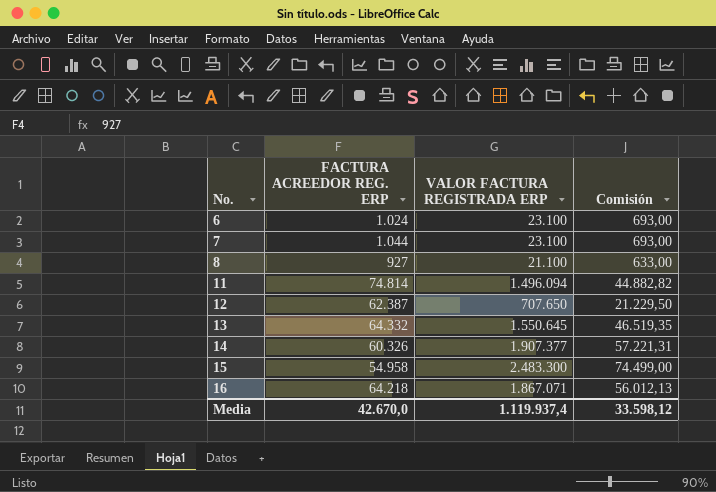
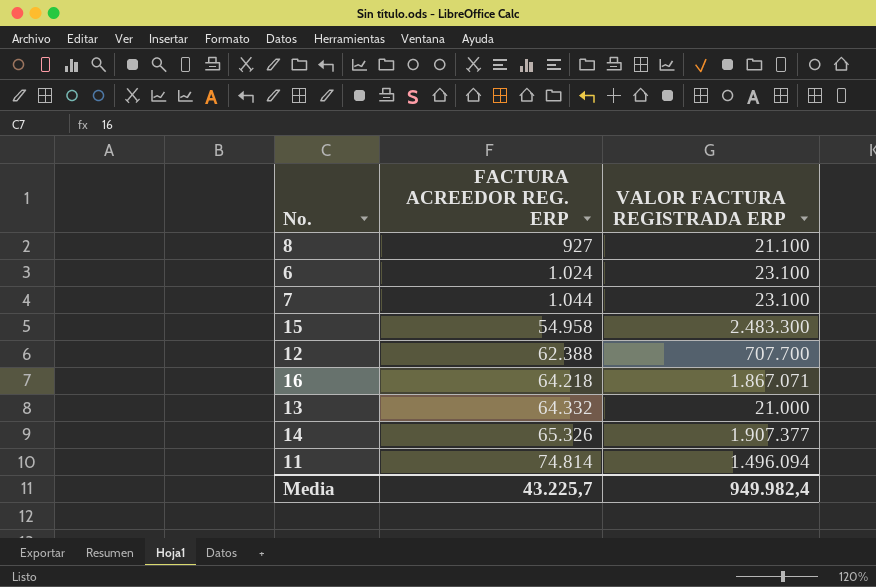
row order: No. ascending -> FACTURA ACREEDOR REG. ERP ascending
column Comisión | formula: [VALOR FACTURA REGISTRADA ERP] * 0,03 -> none
12 | FACTURA ACREEDOR REG. ERP: 62.387 -> 62.388
12 | VALOR FACTURA REGISTRADA ERP: 707.650 -> 707.700
13 | VALOR FACTURA REGISTRADA ERP: 1.550.645 -> 21.000
14 | FACTURA ACREEDOR REG. ERP: 60.326 -> 65.326
Media | FACTURA ACREEDOR REG. ERP: 42.670,0 -> 43.225,7
Media | VALOR FACTURA REGISTRADA ERP: 1.119.937,4 -> 949.982,4

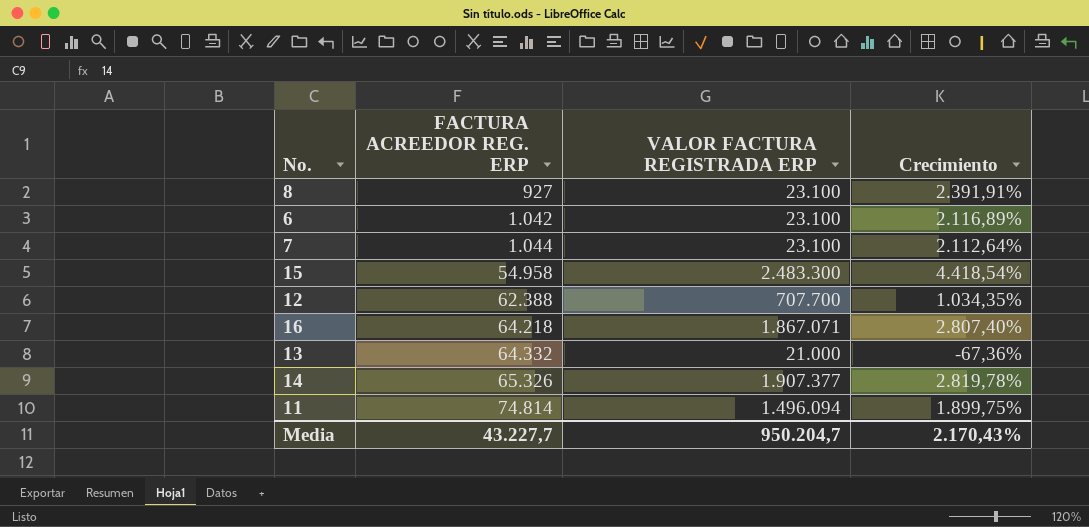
column Crecimiento | formula: none -> ([VALOR FACTURA REGISTRADA ERP] - [FACTURA ACREEDOR REG. ERP]) / [FACTURA ACREEDOR REG. ERP]
8 | VALOR FACTURA REGISTRADA ERP: 21.100 -> 23.100
6 | FACTURA ACREEDOR REG. ERP: 1.024 -> 1.042
Media | FACTURA ACREEDOR REG. ERP: 43.225,7 -> 43.227,7
Media | VALOR FACTURA REGISTRADA ERP: 949.982,4 -> 950.204,7

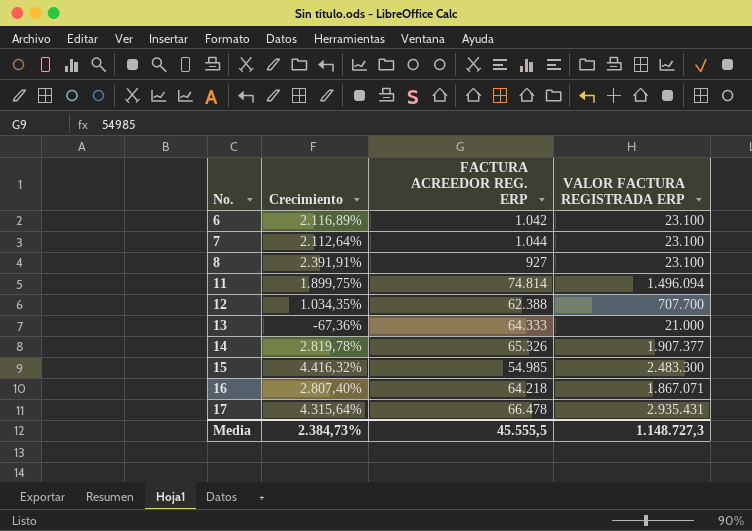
row order: FACTURA ACREEDOR REG. ERP ascending -> No. ascending
column Crecimiento | position: 4 -> 2
13 | FACTURA ACREEDOR REG. ERP: 64.332 -> 64.333
15 | Crecimiento: 4.418,54% -> 4.416,32%
15 | FACTURA ACREEDOR REG. ERP: 54.958 -> 54.985
row 17: none -> 4.315,64% | 66.478 | 2.935.431
Media | Crecimiento: 2.170,43% -> 2.384,73%
Media | FACTURA ACREEDOR REG. ERP: 43.227,7 -> 45.555,5
Media | VALOR FACTURA REGISTRADA ERP: 950.204,7 -> 1.148.727,3

